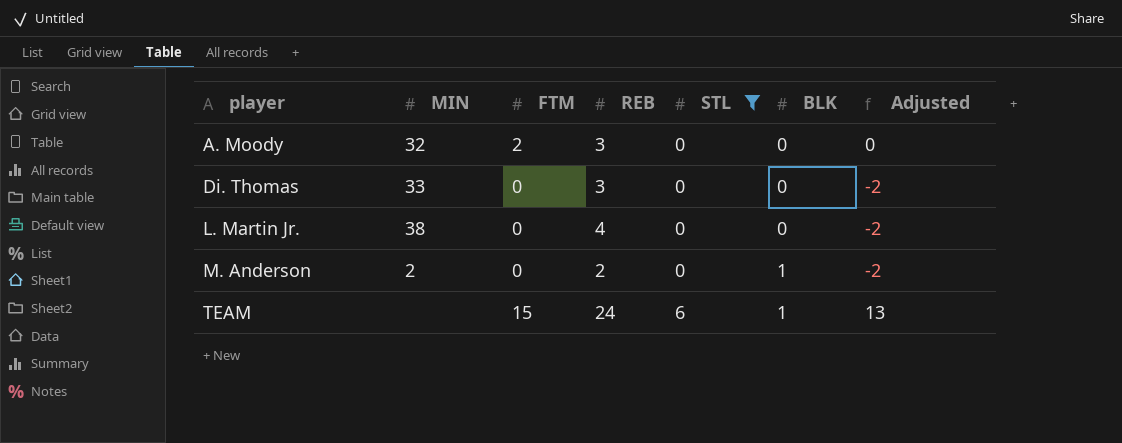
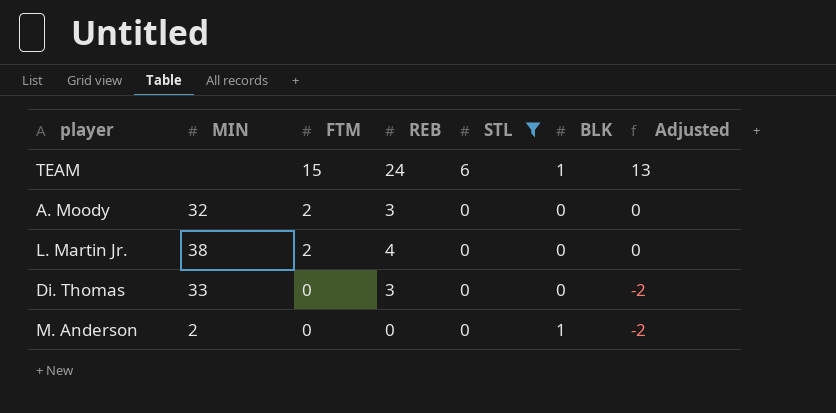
row order: player ascending -> FTM descending
L. Martin Jr. | FTM: 0 -> 2
L. Martin Jr. | Adjusted: -2 -> 0
M. Anderson | REB: 2 -> 0

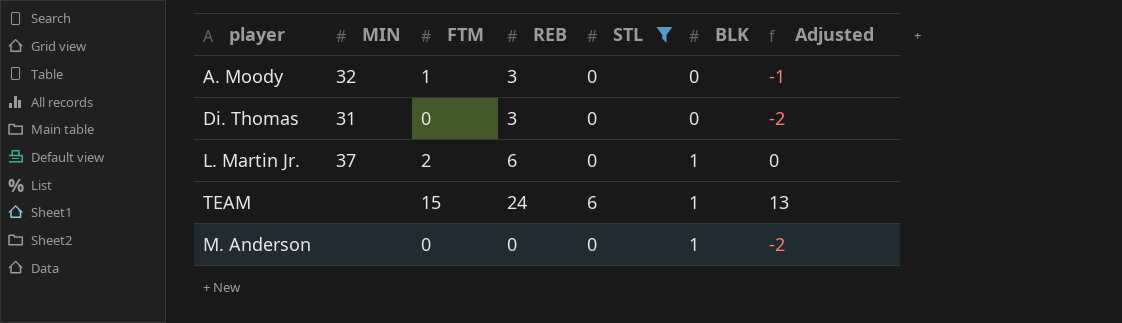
row order: FTM descending -> BLK ascending
A. Moody | FTM: 2 -> 1
A. Moody | Adjusted: 0 -> -1
Di. Thomas | MIN: 33 -> 31
L. Martin Jr. | MIN: 38 -> 37
L. Martin Jr. | REB: 4 -> 6
L. Martin Jr. | BLK: 0 -> 1
M. Anderson | MIN: 2 -> none

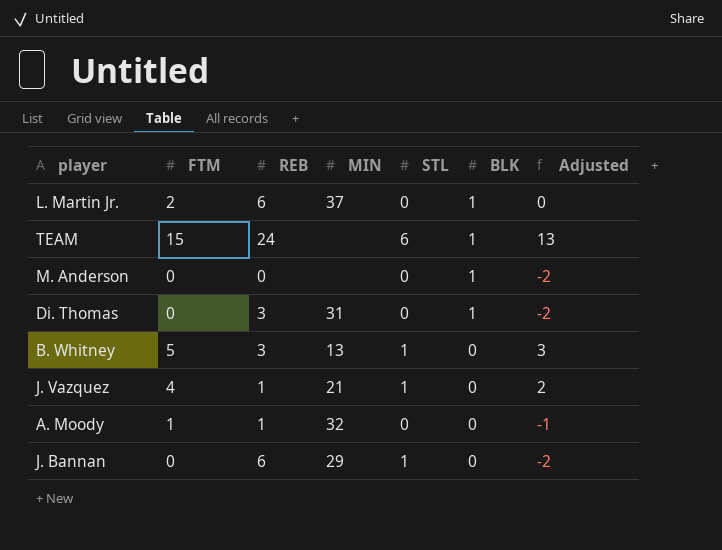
filter: STL != 1 -> none
row order: BLK ascending -> BLK descending
column MIN | position: 2 -> 4
Di. Thomas | BLK: 0 -> 1
A. Moody | REB: 3 -> 1

